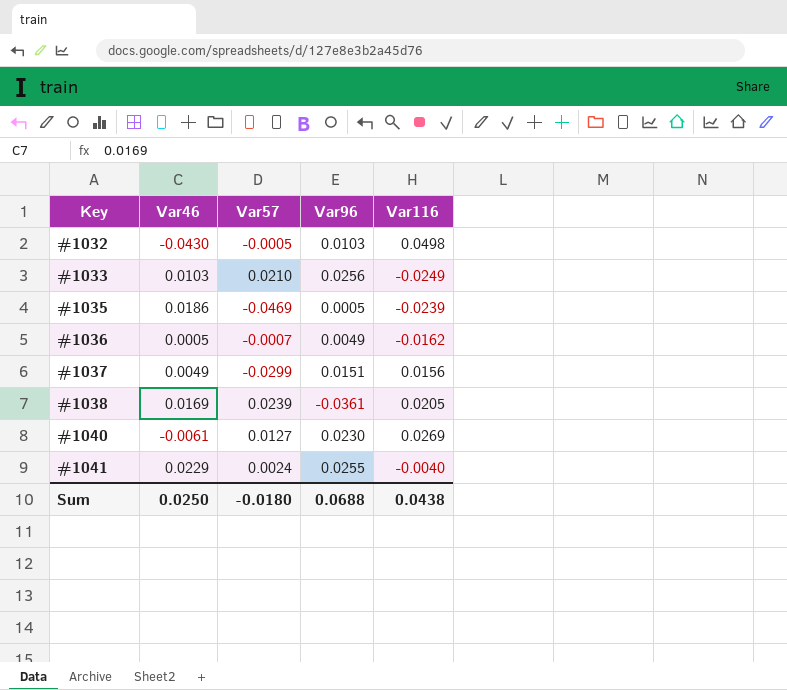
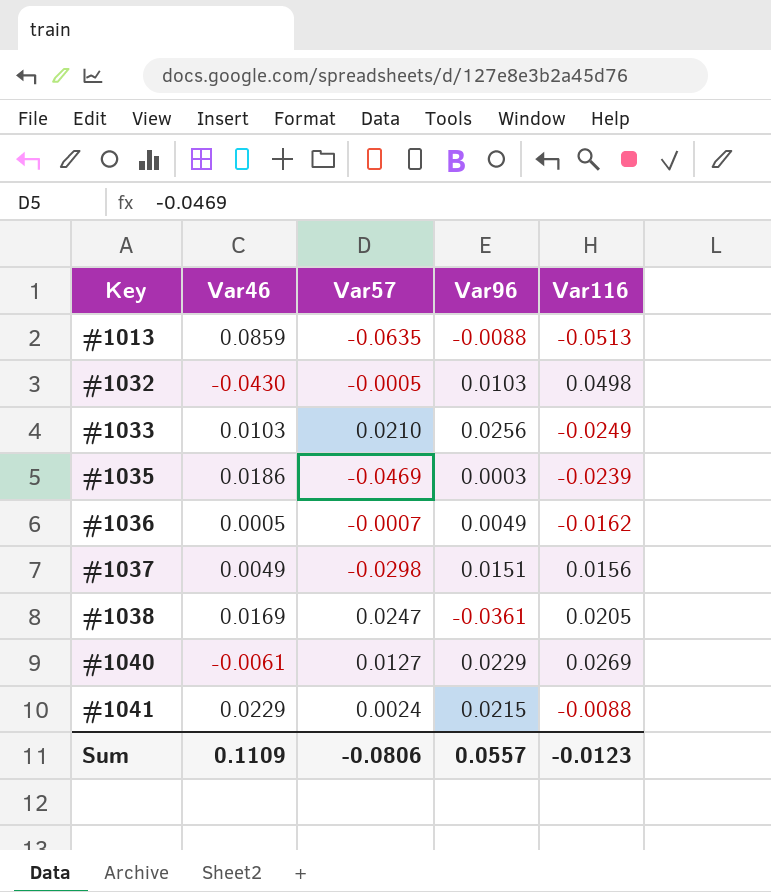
row #1013: none -> 0.0859 | -0.0635 | -0.0088 | -0.0513
#1035 | Var96: 0.0005 -> 0.0003
#1037 | Var57: -0.0299 -> -0.0298
#1038 | Var57: 0.0239 -> 0.0247
#1040 | Var96: 0.0230 -> 0.0229
#1041 | Var96: 0.0255 -> 0.0215
#1041 | Var116: -0.0040 -> -0.0088
Sum | Var46: 0.0250 -> 0.1109
Sum | Var57: -0.0180 -> -0.0806
Sum | Var96: 0.0688 -> 0.0557
Sum | Var116: 0.0438 -> -0.0123

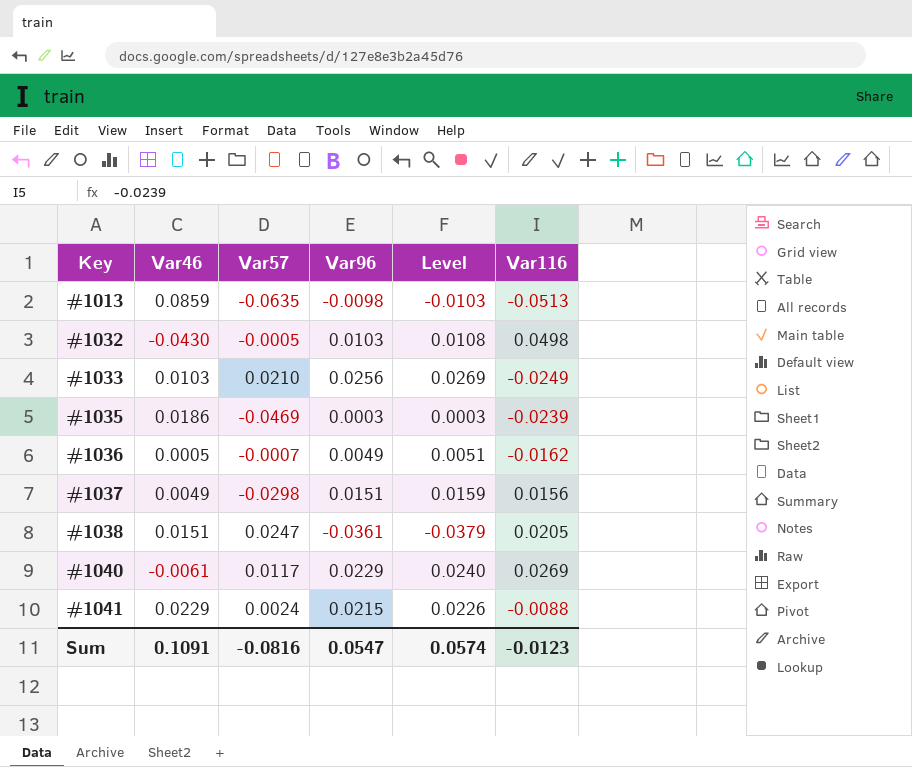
column Level | formula: none -> [Var96] * 1.05
#1013 | Var96: -0.0088 -> -0.0098
#1038 | Var46: 0.0169 -> 0.0151
#1040 | Var57: 0.0127 -> 0.0117
Sum | Var46: 0.1109 -> 0.1091
Sum | Var57: -0.0806 -> -0.0816
Sum | Var96: 0.0557 -> 0.0547

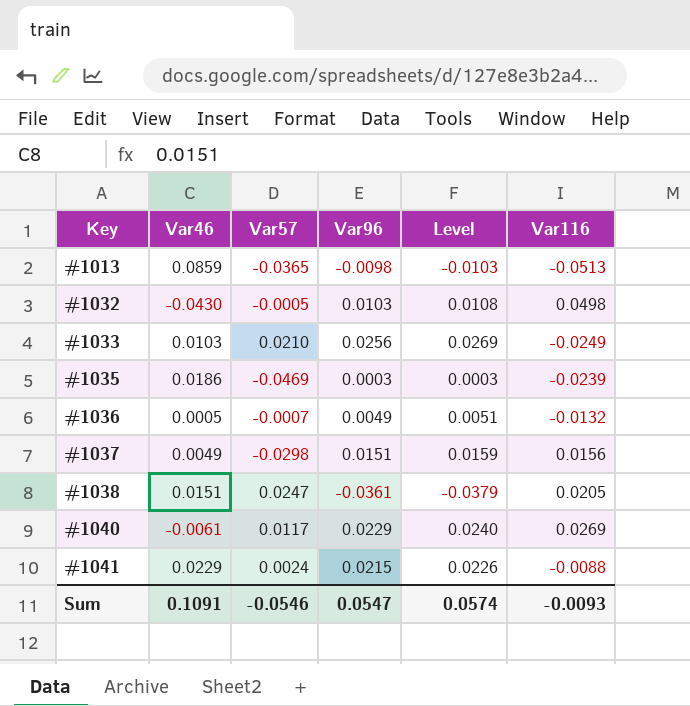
#1013 | Var57: -0.0635 -> -0.0365
#1036 | Var116: -0.0162 -> -0.0132
Sum | Var57: -0.0816 -> -0.0546
Sum | Var116: -0.0123 -> -0.0093

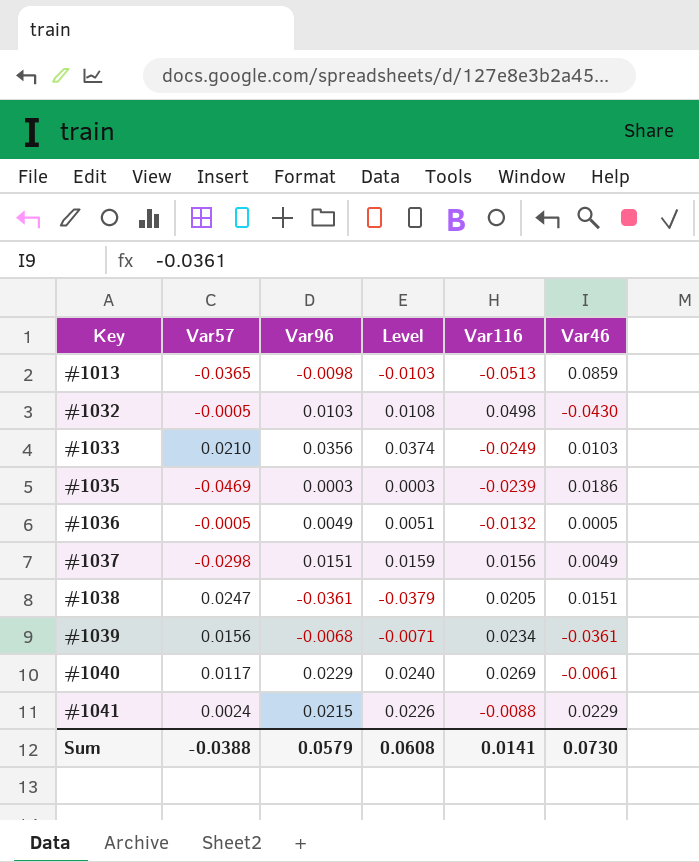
column Var46 | position: 2 -> 6
#1033 | Var96: 0.0256 -> 0.0356
#1033 | Level: 0.0269 -> 0.0374
#1036 | Var57: -0.0007 -> -0.0005
row #1039: none -> 0.0156 | -0.0068 | -0.0071 | 0.0234 | -0.0361
Sum | Var57: -0.0546 -> -0.0388
Sum | Var96: 0.0547 -> 0.0579
Sum | Level: 0.0574 -> 0.0608
Sum | Var116: -0.0093 -> 0.0141
Sum | Var46: 0.1091 -> 0.0730

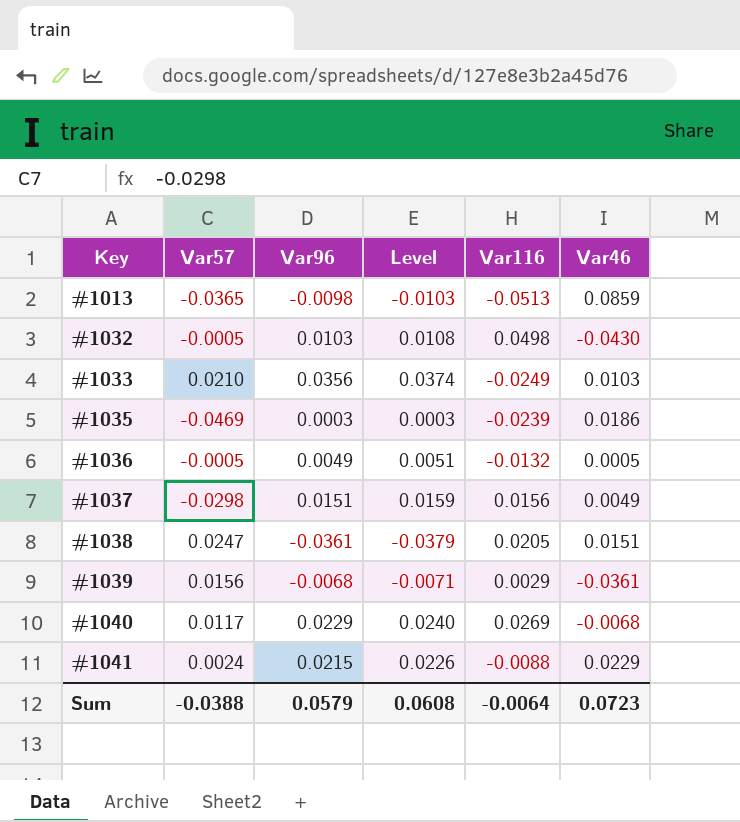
#1039 | Var116: 0.0234 -> 0.0029
#1040 | Var46: -0.0061 -> -0.0068
Sum | Var116: 0.0141 -> -0.0064
Sum | Var46: 0.0730 -> 0.0723

